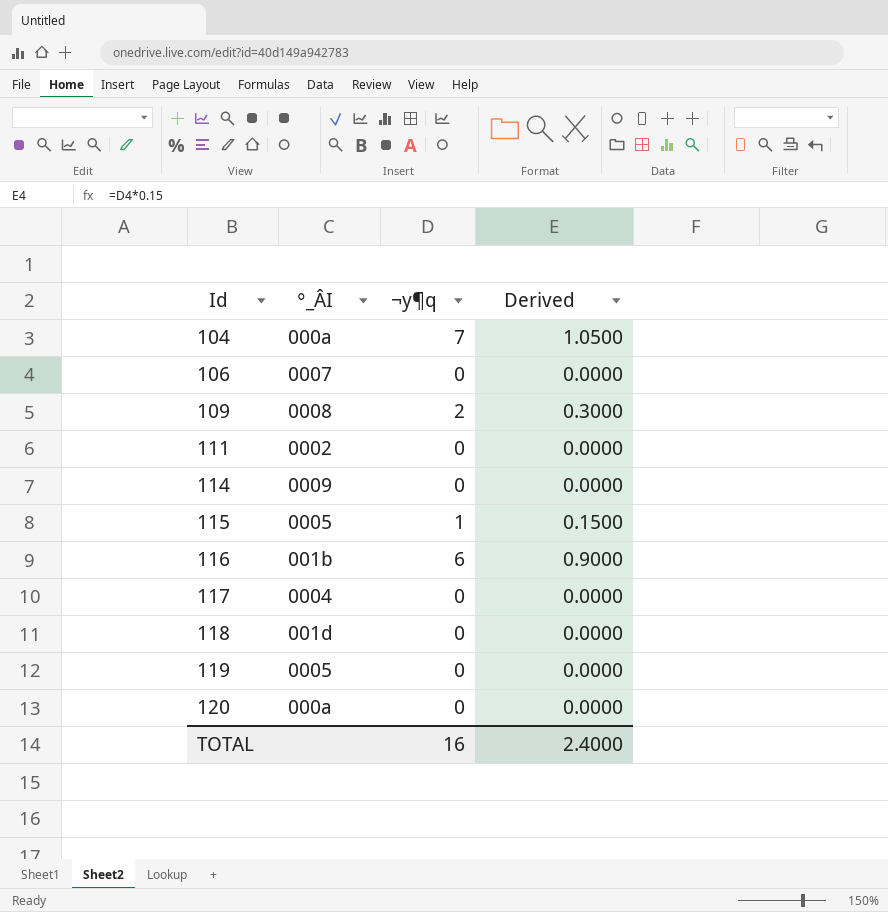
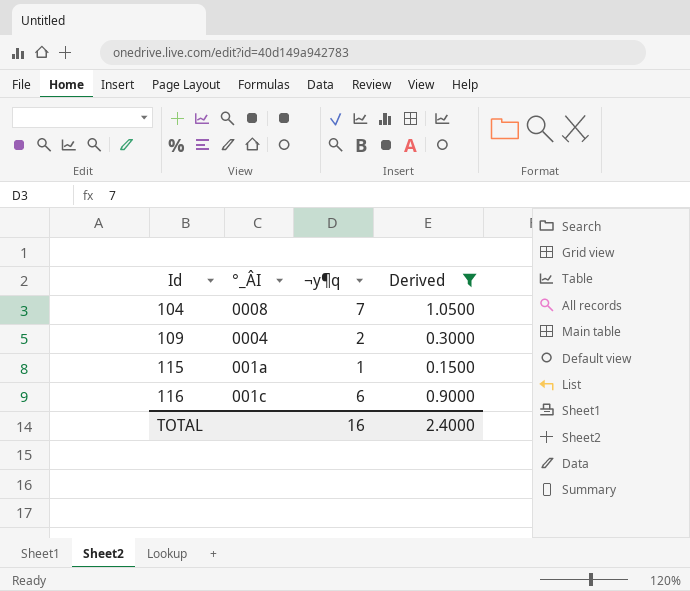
filter: none -> Derived != 0.0000
104 | °_ÂI: 000a -> 0008
109 | °_ÂI: 0008 -> 0004
115 | °_ÂI: 0005 -> 001a
116 | °_ÂI: 001b -> 001c

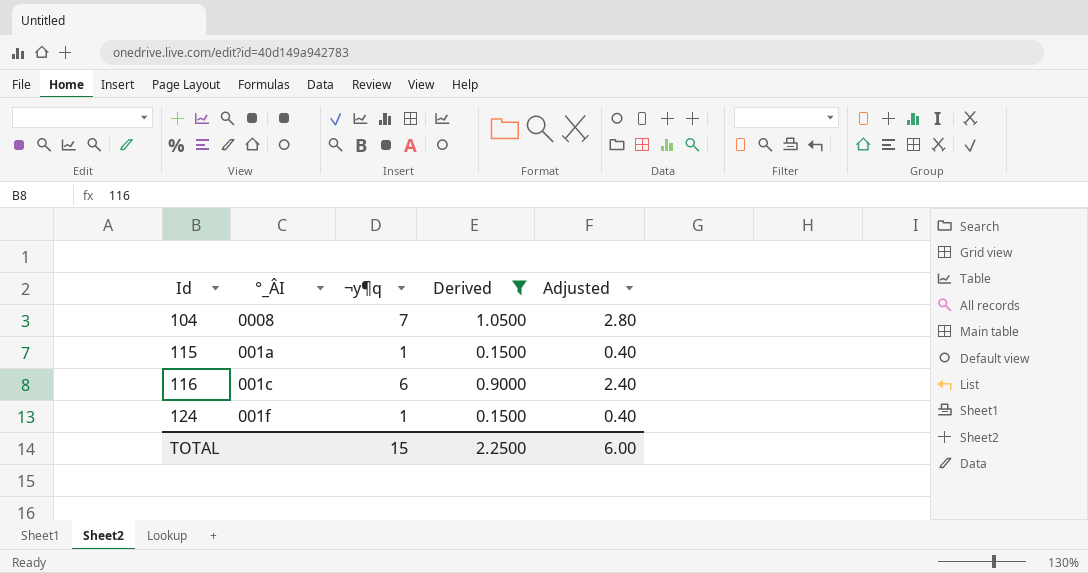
column Adjusted | formula: none -> [¬y¶q] * 0.4
row 109: 0004 | 2 | 0.3000 -> none
row 124: none -> 001f | 1 | 0.1500 | 0.40
TOTAL | ¬y¶q: 16 -> 15
TOTAL | Derived: 2.4000 -> 2.2500

